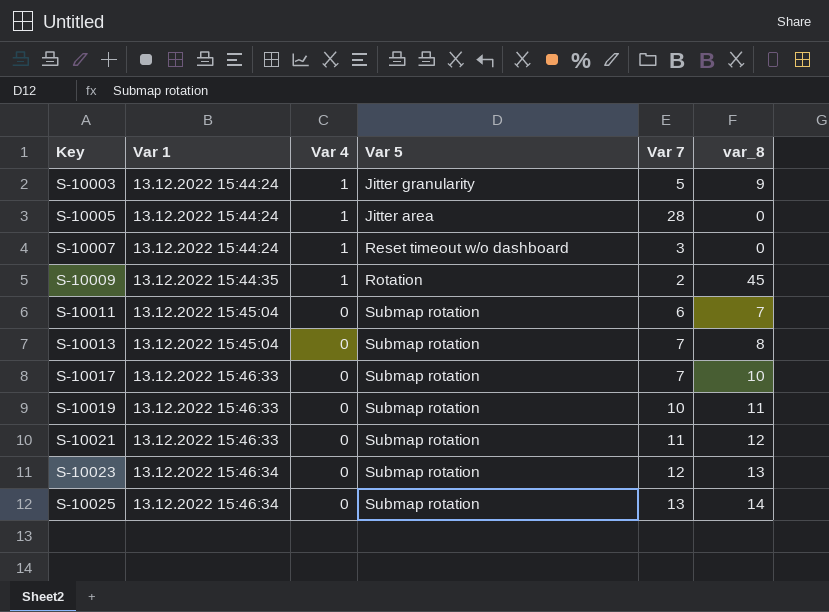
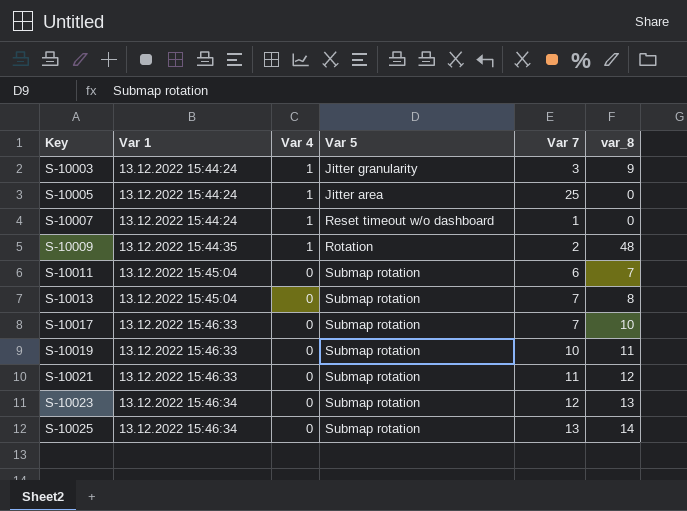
S-10003 | Var 7: 5 -> 3
S-10005 | Var 7: 28 -> 25
S-10007 | Var 7: 3 -> 1
S-10009 | var_8: 45 -> 48

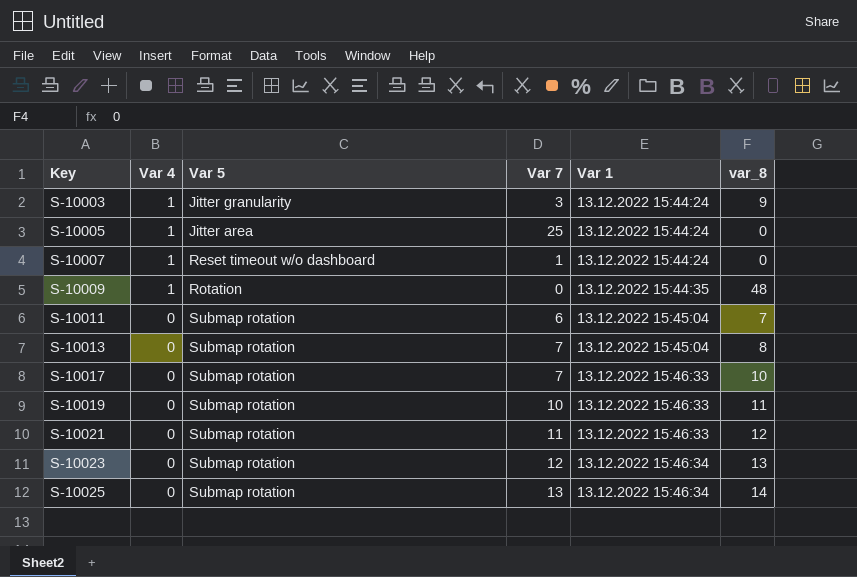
column Var 1 | position: 2 -> 5
S-10009 | Var 7: 2 -> 0

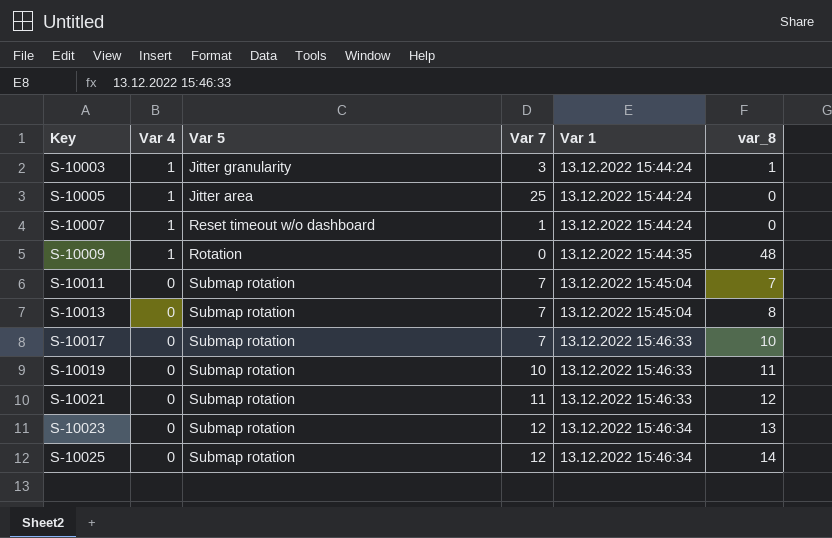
S-10003 | var_8: 9 -> 1
S-10011 | Var 7: 6 -> 7
S-10025 | Var 7: 13 -> 12

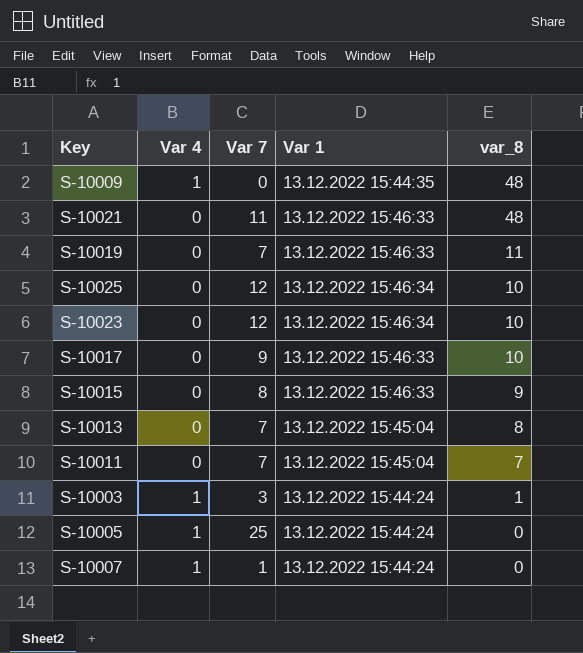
row order: Key ascending -> var_8 descending
column Var 5 | position: 3 -> none
S-10021 | var_8: 12 -> 48
S-10019 | Var 7: 10 -> 7
S-10025 | var_8: 14 -> 10
S-10023 | var_8: 13 -> 10
S-10017 | Var 7: 7 -> 9
row S-10015: none -> 0 | 8 | 13.12.2022 15:46:33 | 9

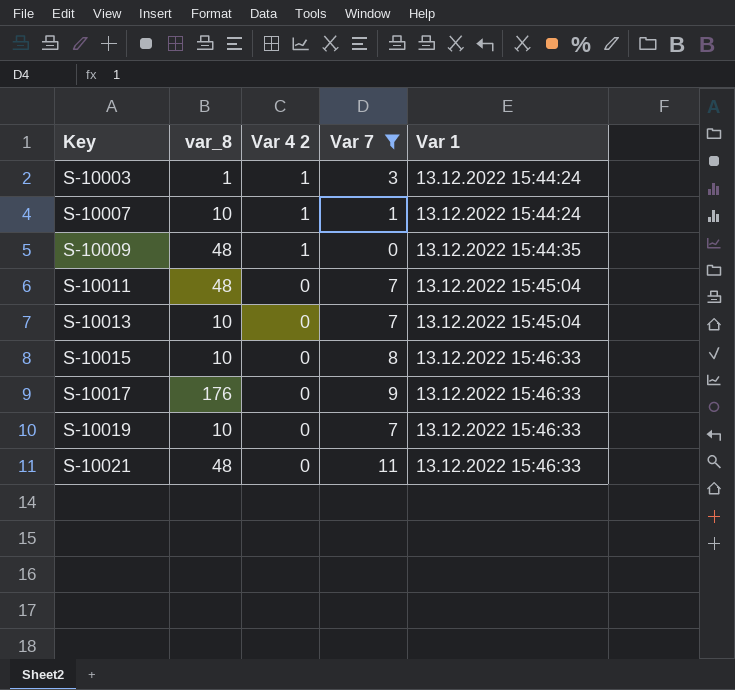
filter: none -> Var 7 <= 11
row order: var_8 descending -> Key ascending
column var_8 | position: 5 -> 2
column name: Var 4 -> Var 4 2
S-10007 | var_8: 0 -> 10
S-10011 | var_8: 7 -> 48
S-10013 | var_8: 8 -> 10
S-10015 | var_8: 9 -> 10
S-10017 | var_8: 10 -> 176
S-10019 | var_8: 11 -> 10

